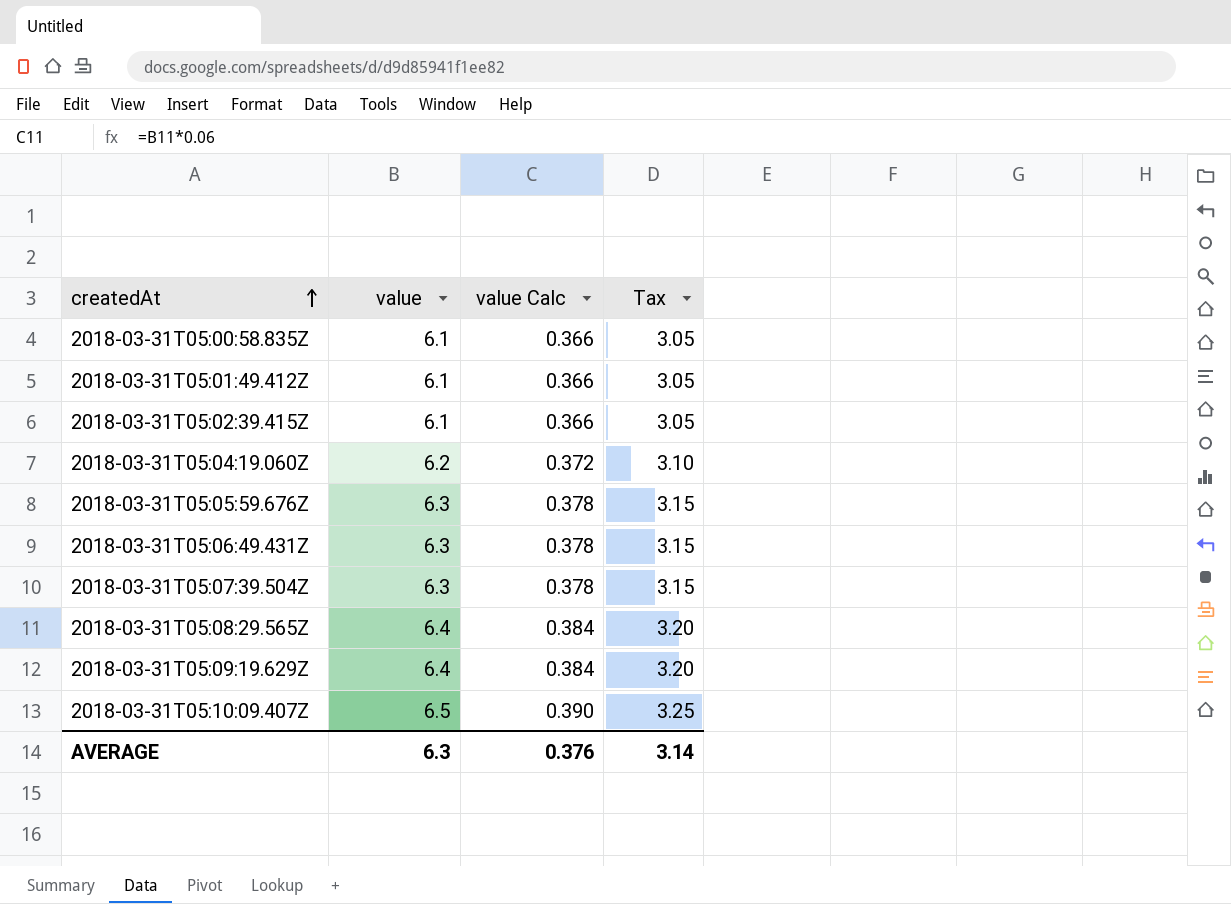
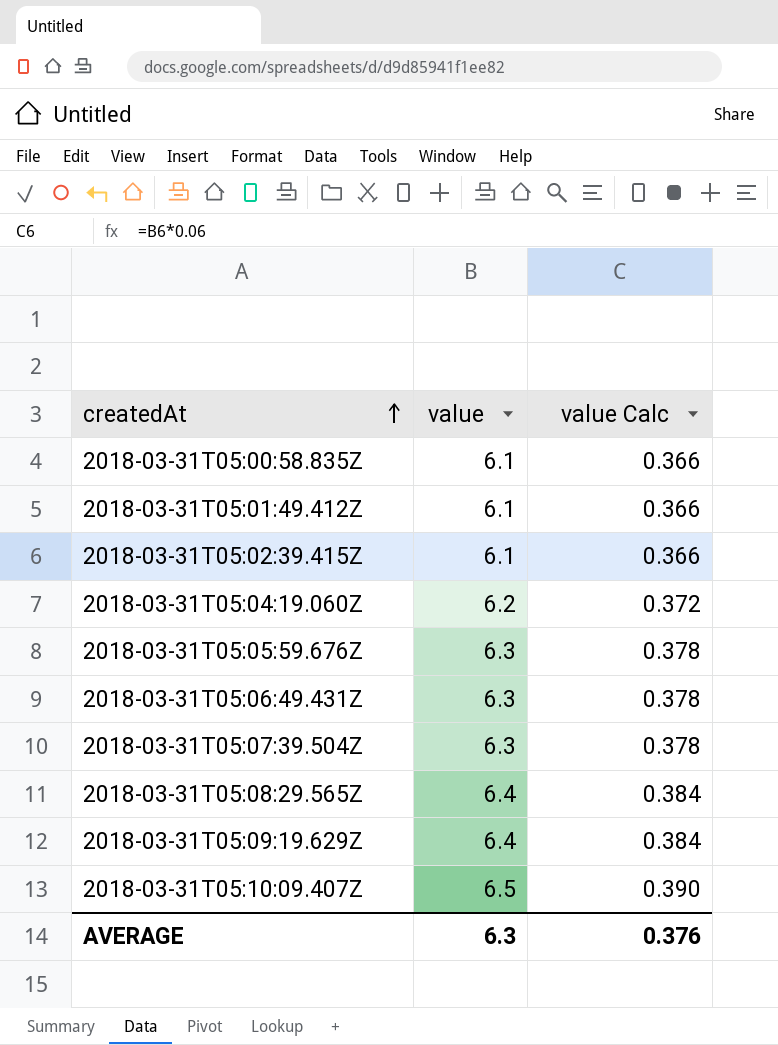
column Tax | formula: [value] * 0.5 -> none

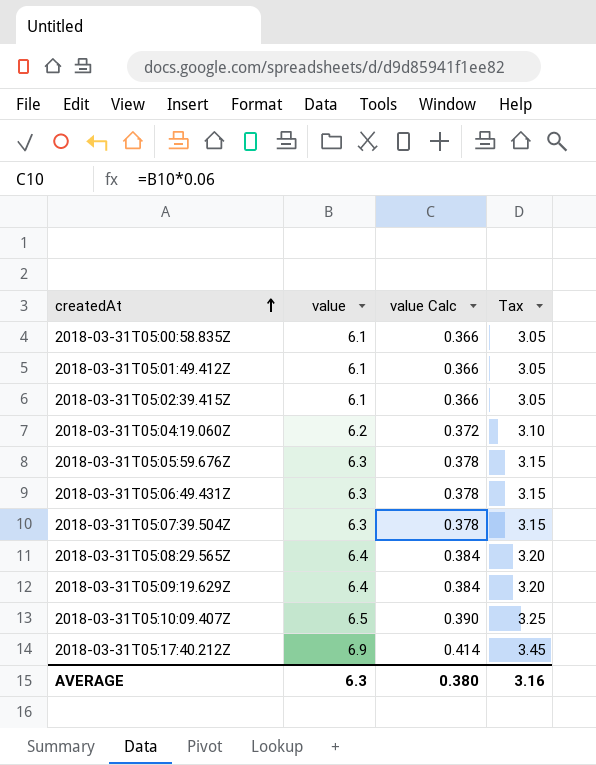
column Tax | formula: none -> [value] * 0.5
row 2018-03-31T05:17:40.212Z: none -> 6.9 | 0.414 | 3.45
AVERAGE | value Calc: 0.376 -> 0.380

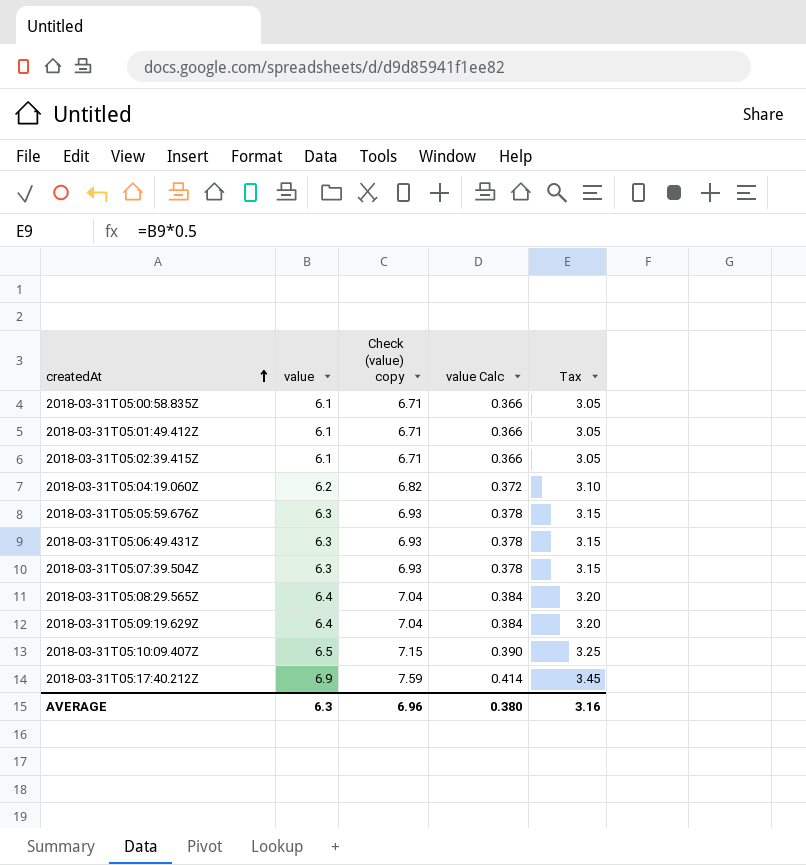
column Check (value) copy | formula: none -> [value] * 1.1

